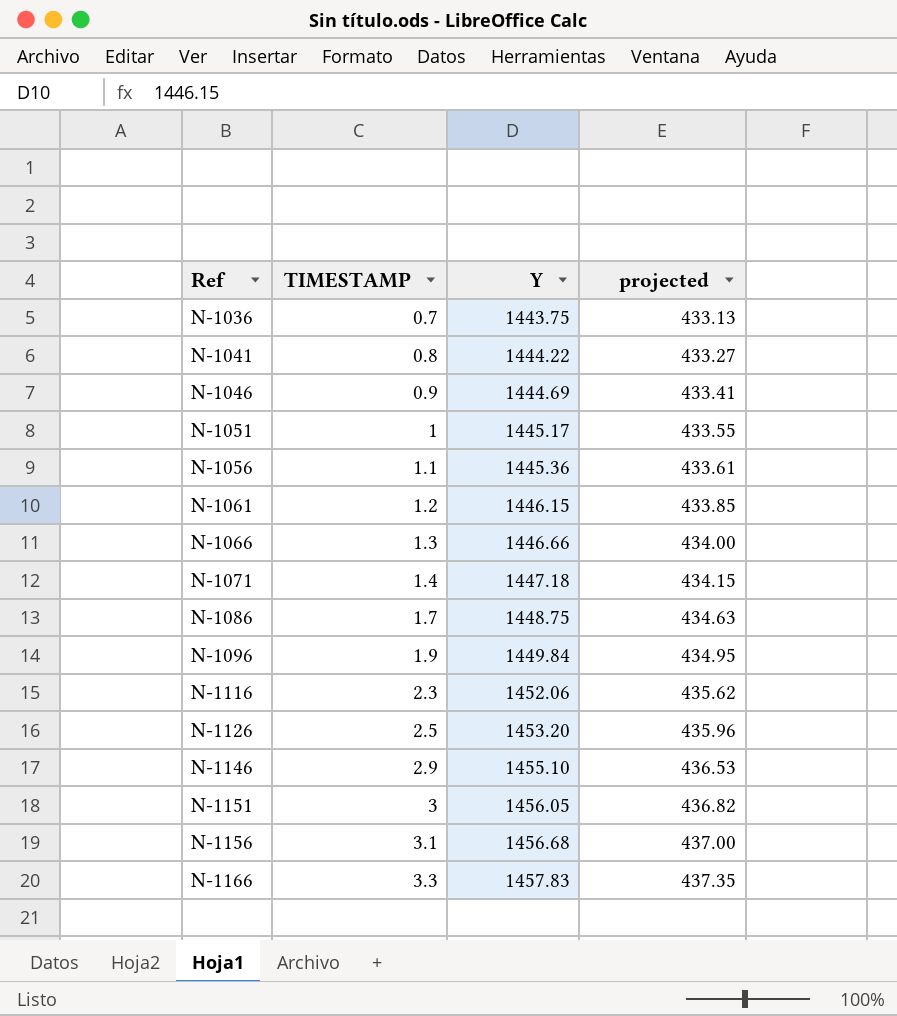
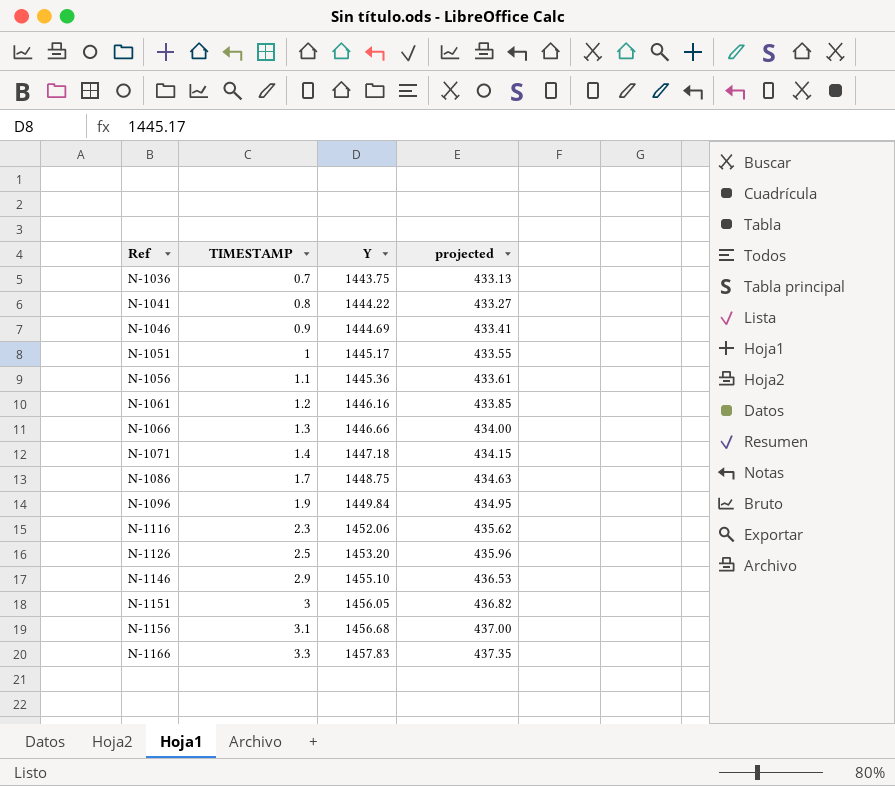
N-1061 | Y: 1446.15 -> 1446.16

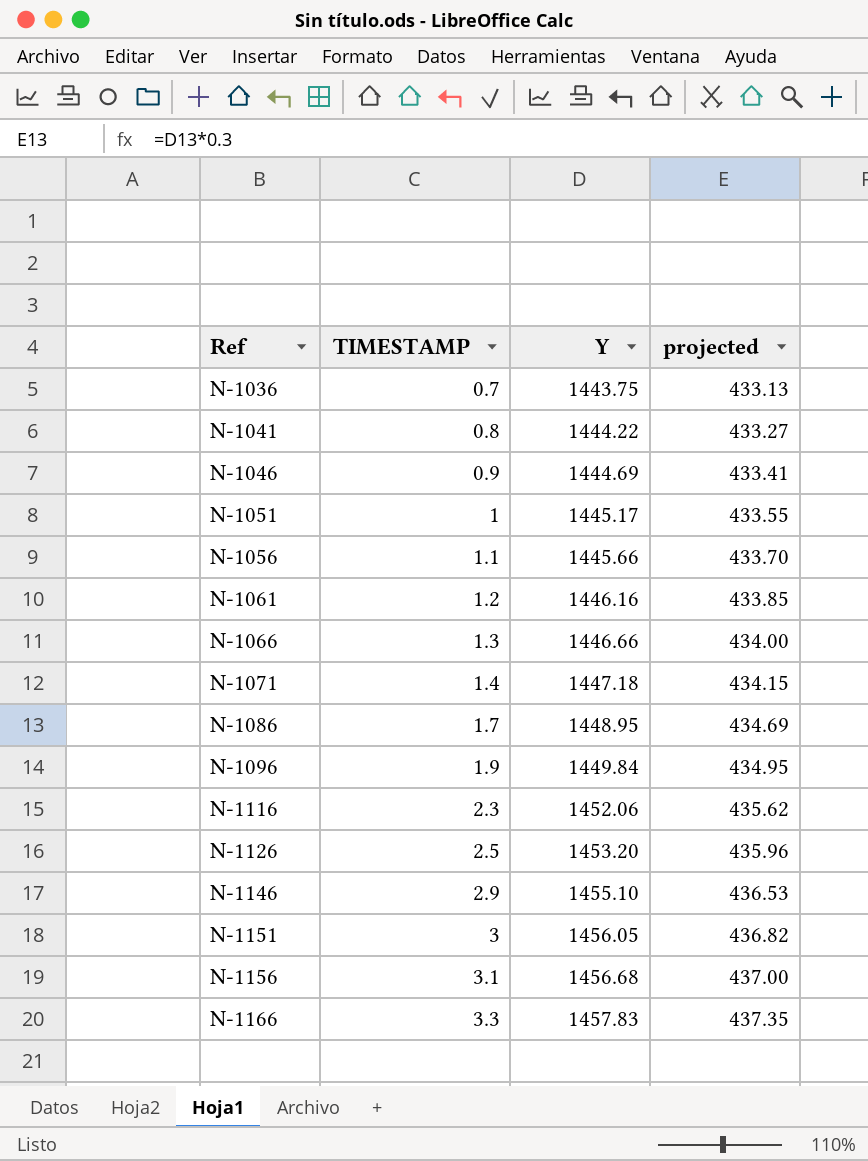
N-1056 | Y: 1445.36 -> 1445.66
N-1056 | projected: 433.61 -> 433.70
N-1086 | Y: 1448.75 -> 1448.95
N-1086 | projected: 434.63 -> 434.69

